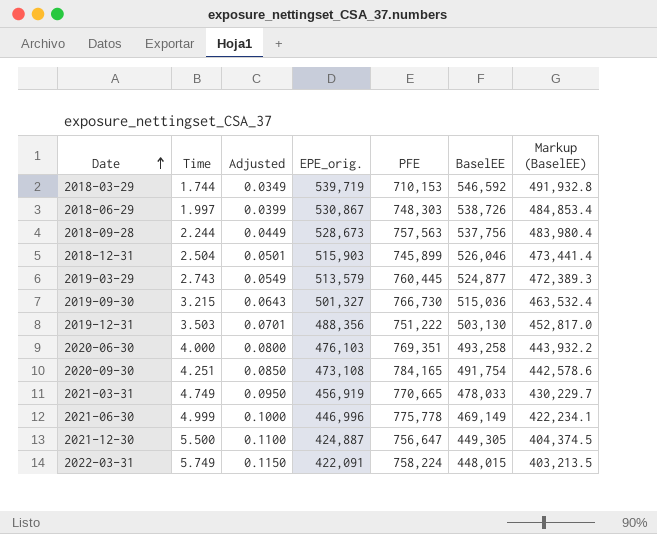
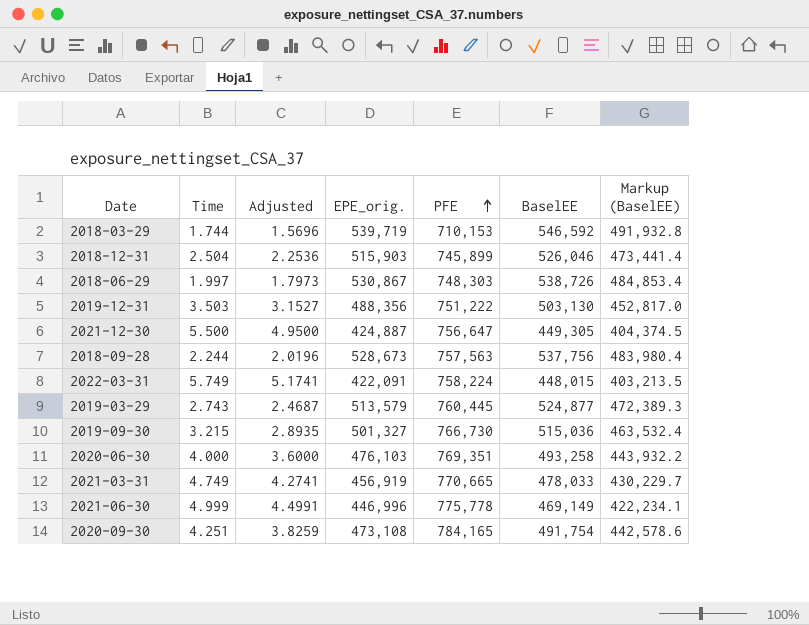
row order: Date ascending -> PFE ascending
column Adjusted | formula: [Time] * 0.02 -> [Time] * 0.9

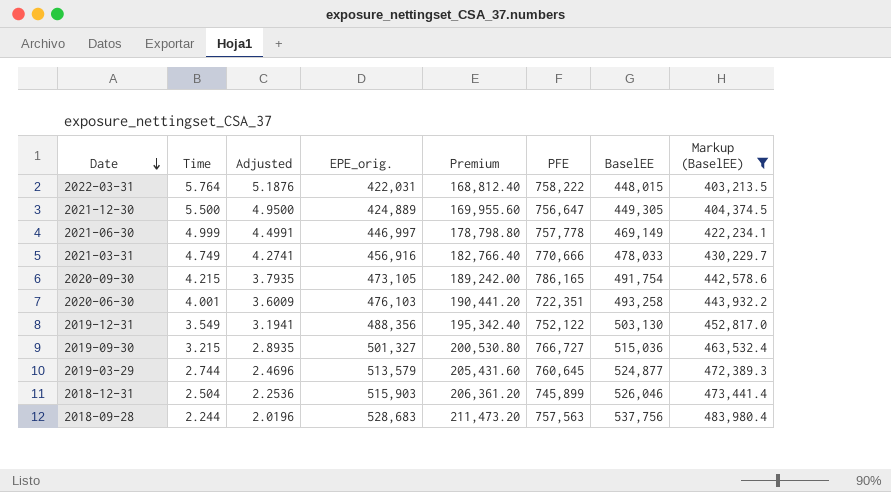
filter: none -> Markup (BaselEE) <= 483,980.4
row order: PFE ascending -> Date descending
column Premium | formula: none -> [EPE_orig.] * 0.4
2022-03-31 | Time: 5.749 -> 5.764
2022-03-31 | Adjusted: 5.1741 -> 5.1876
2022-03-31 | EPE_orig.: 422,091 -> 422,031
2022-03-31 | PFE: 758,224 -> 758,222
2021-12-30 | EPE_orig.: 424,887 -> 424,889
2021-06-30 | EPE_orig.: 446,996 -> 446,997
2021-06-30 | PFE: 775,778 -> 757,778
2021-03-31 | EPE_orig.: 456,919 -> 456,916
2021-03-31 | PFE: 770,665 -> 770,666
2020-09-30 | Time: 4.251 -> 4.215
2020-09-30 | Adjusted: 3.8259 -> 3.7935
2020-09-30 | EPE_orig.: 473,108 -> 473,105
2020-09-30 | PFE: 784,165 -> 786,165
2020-06-30 | Time: 4.000 -> 4.001
2020-06-30 | Adjusted: 3.6000 -> 3.6009
2020-06-30 | PFE: 769,351 -> 722,351
2019-12-31 | Time: 3.503 -> 3.549
2019-12-31 | Adjusted: 3.1527 -> 3.1941
2019-12-31 | PFE: 751,222 -> 752,122
2019-09-30 | PFE: 766,730 -> 766,727
2019-03-29 | Time: 2.743 -> 2.744
2019-03-29 | Adjusted: 2.4687 -> 2.4696
2019-03-29 | PFE: 760,445 -> 760,645
2018-09-28 | EPE_orig.: 528,673 -> 528,683

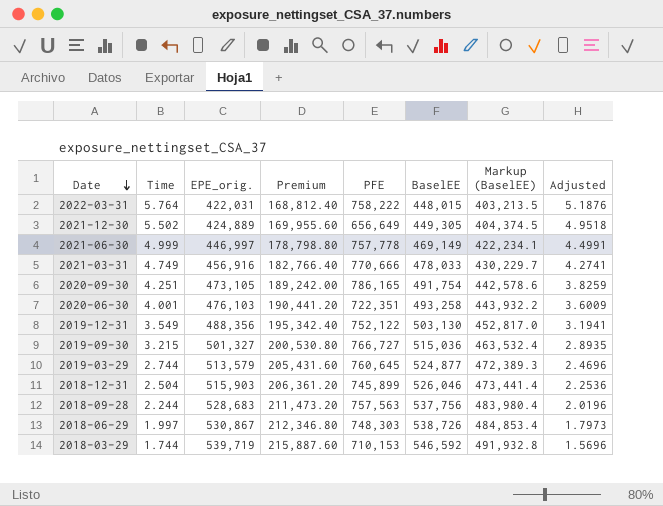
filter: Markup (BaselEE) <= 483,980.4 -> none
column Adjusted | position: 3 -> 8
2021-12-30 | Time: 5.500 -> 5.502
2021-12-30 | PFE: 756,647 -> 656,649
2021-12-30 | Adjusted: 4.9500 -> 4.9518
2020-09-30 | Time: 4.215 -> 4.251
2020-09-30 | Adjusted: 3.7935 -> 3.8259

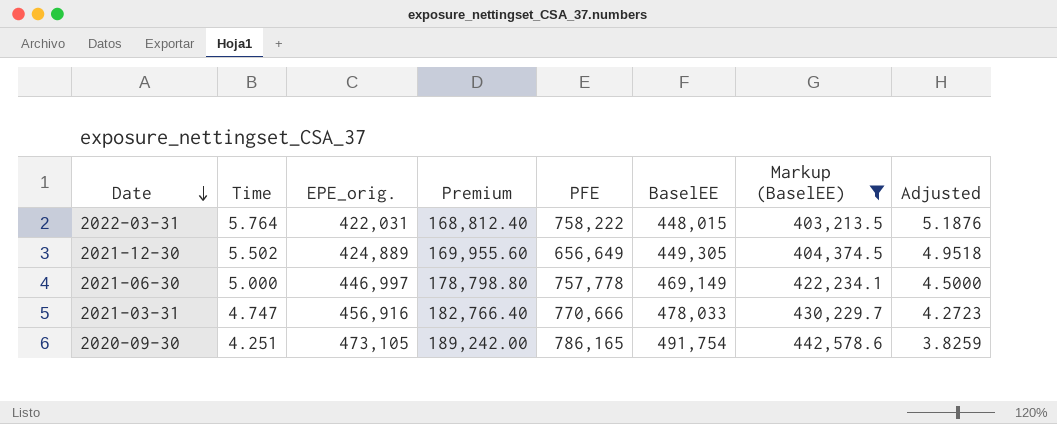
filter: none -> Markup (BaselEE) <= 442,578.6
2021-06-30 | Time: 4.999 -> 5.000
2021-06-30 | Adjusted: 4.4991 -> 4.5000
2021-03-31 | Time: 4.749 -> 4.747
2021-03-31 | Adjusted: 4.2741 -> 4.2723

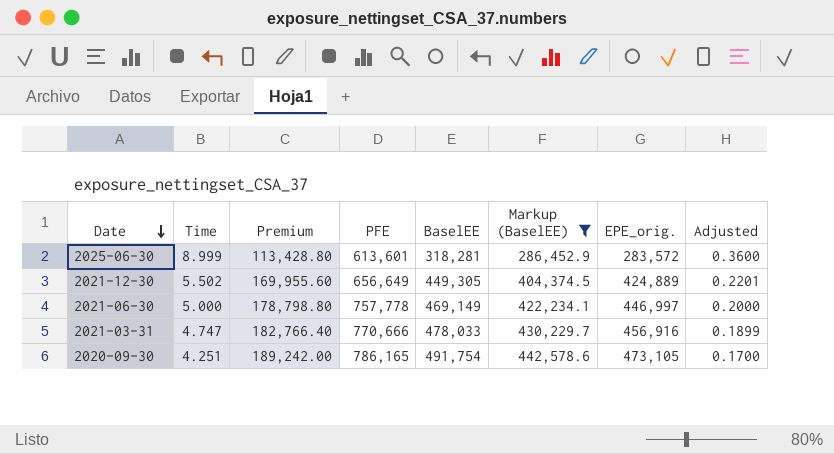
column EPE_orig. | position: 3 -> 7
column Adjusted | formula: [Time] * 0.9 -> [Time] * 0.04
row 2022-03-31: 5.764 | 422,031 | 168,812.40 | 758,222 | 448,015 | 403,213.5 | 5.1876 -> none
row 2025-06-30: none -> 8.999 | 113,428.80 | 613,601 | 318,281 | 286,452.9 | 283,572 | 0.3600

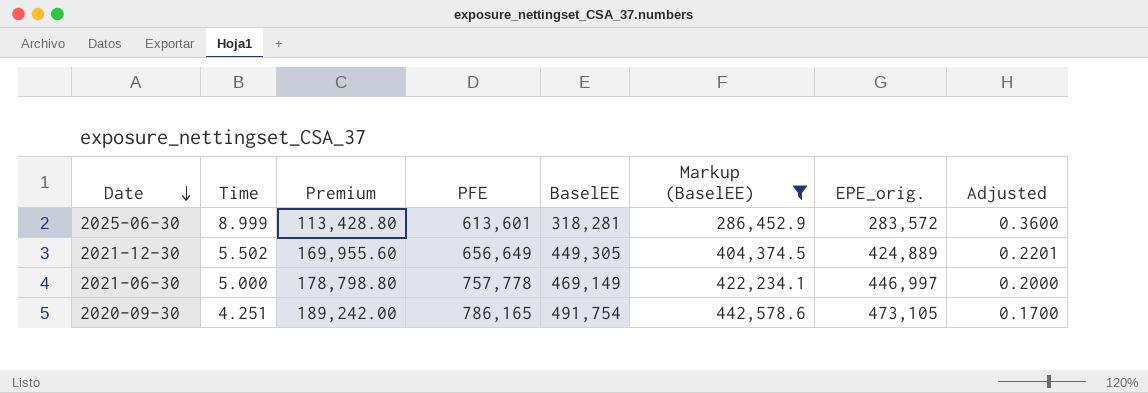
row 2021-03-31: 4.747 | 182,766.40 | 770,666 | 478,033 | 430,229.7 | 456,916 | 0.1899 -> none

